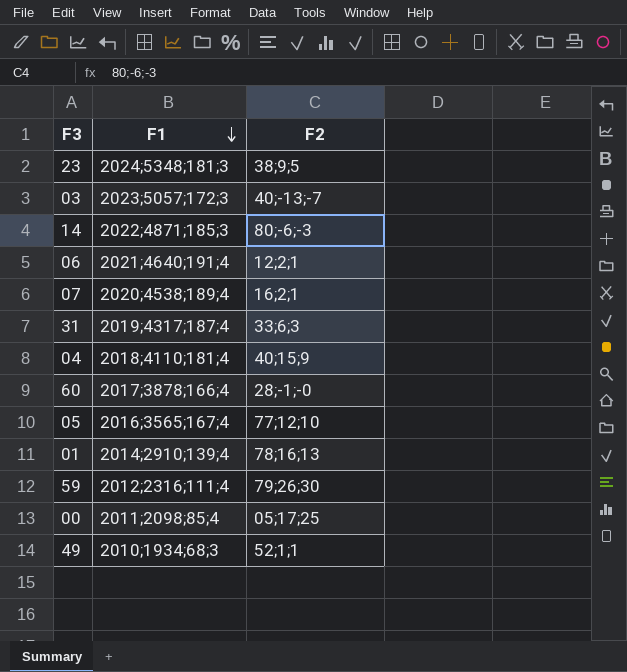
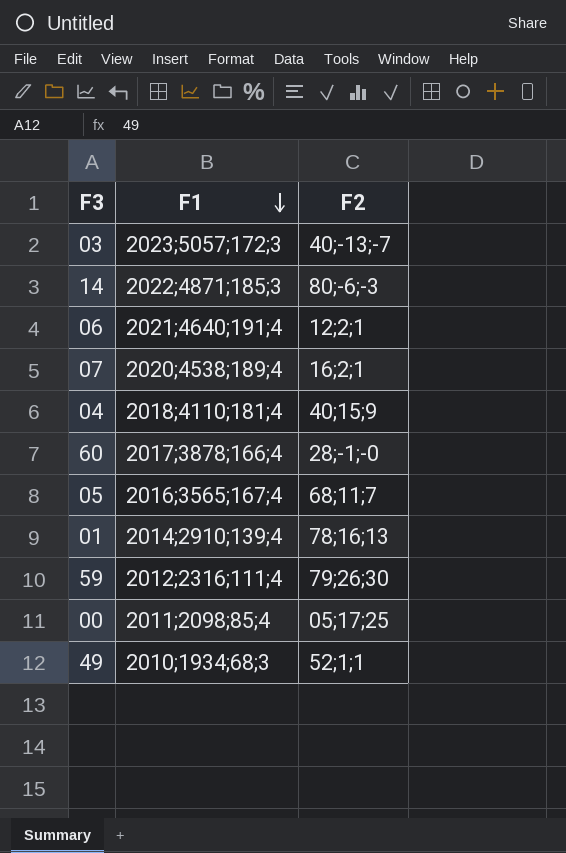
row 23: 2024;5348;181;3 | 38;9;5 -> none
row 31: 2019;4317;187;4 | 33;6;3 -> none
05 | F2: 77;12;10 -> 68;11;7

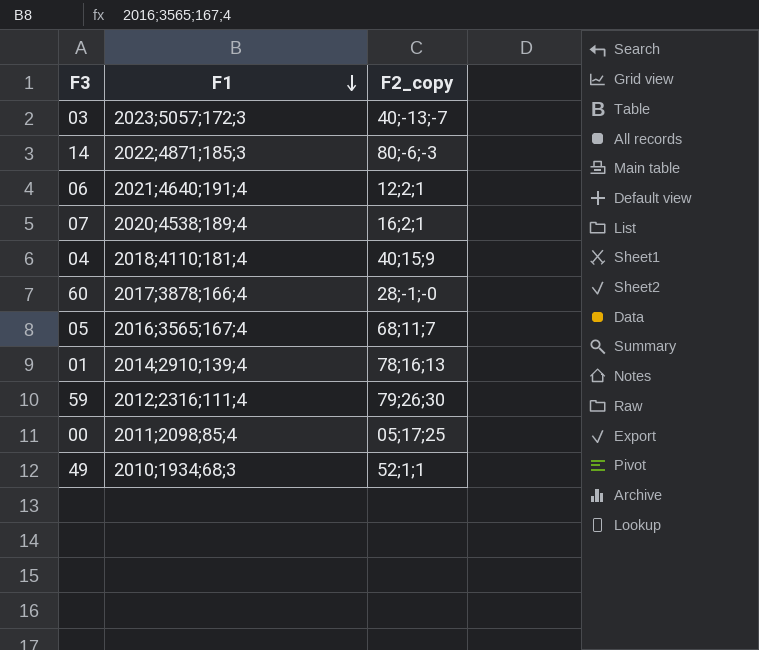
column name: F2 -> F2_copy

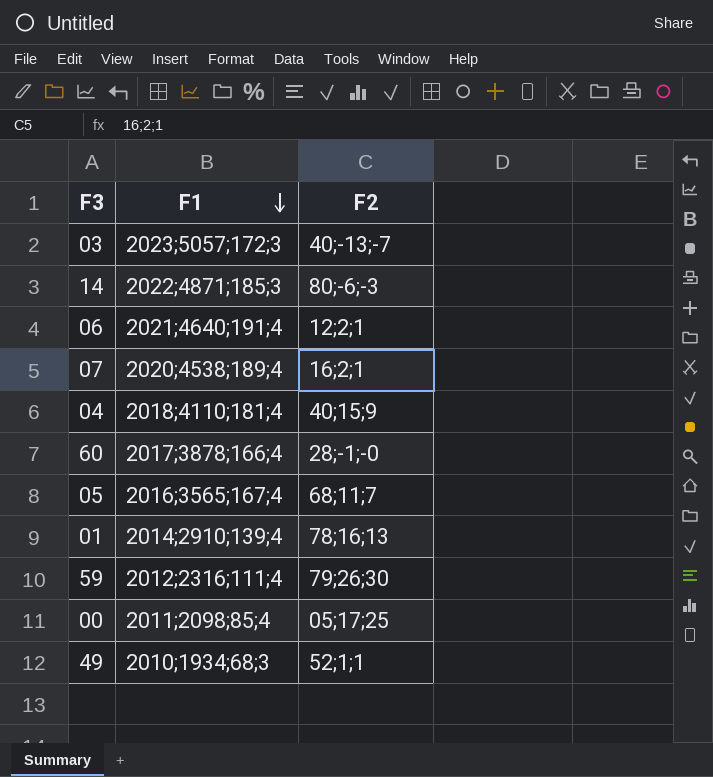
column name: F2_copy -> F2

